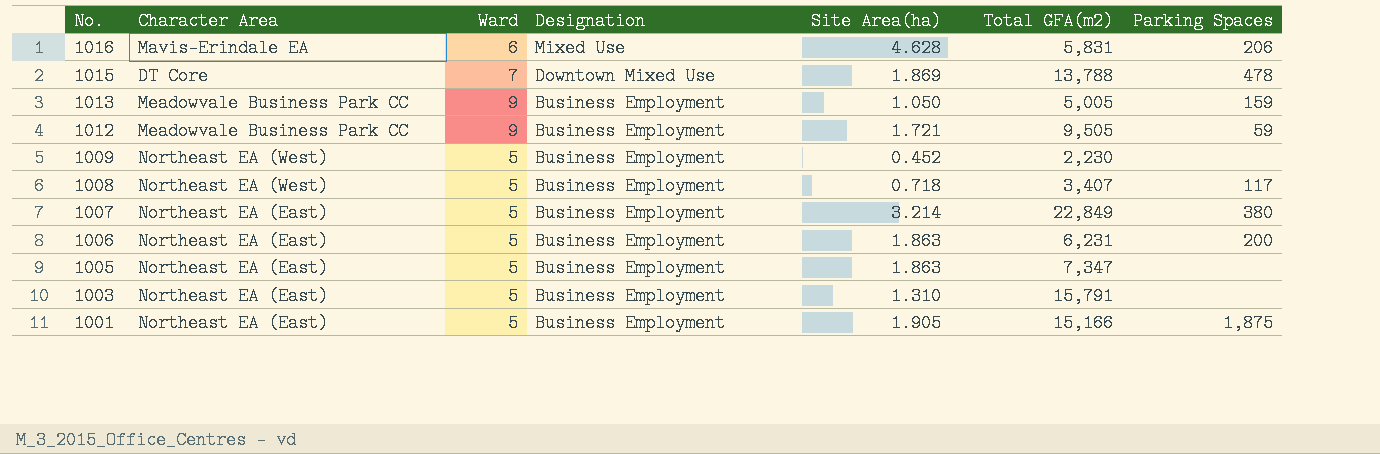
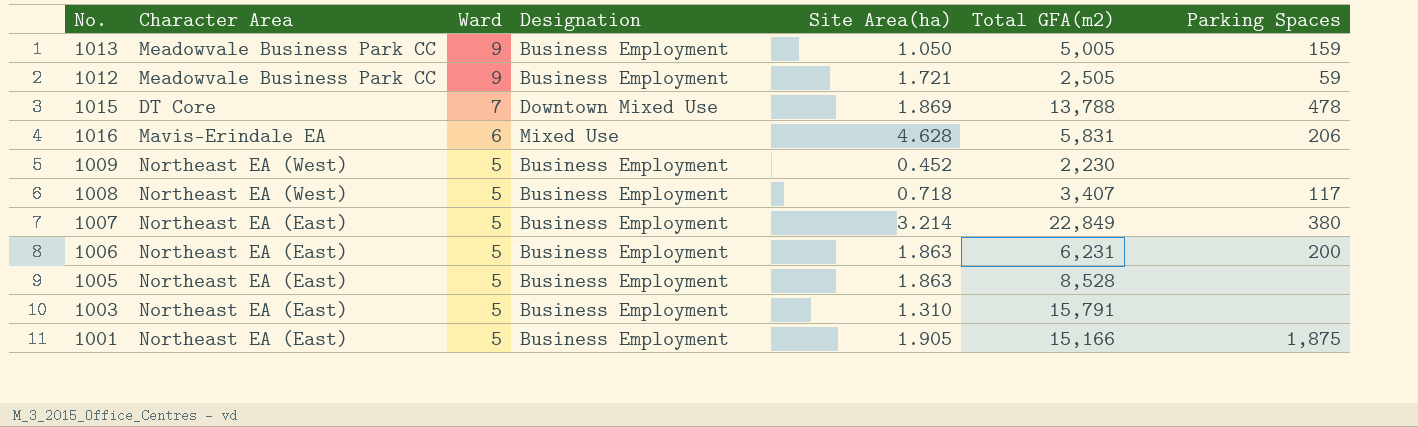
row order: No. descending -> Ward descending
1012 | Total GFA(m2): 9,505 -> 2,505
1005 | Total GFA(m2): 7,347 -> 8,528

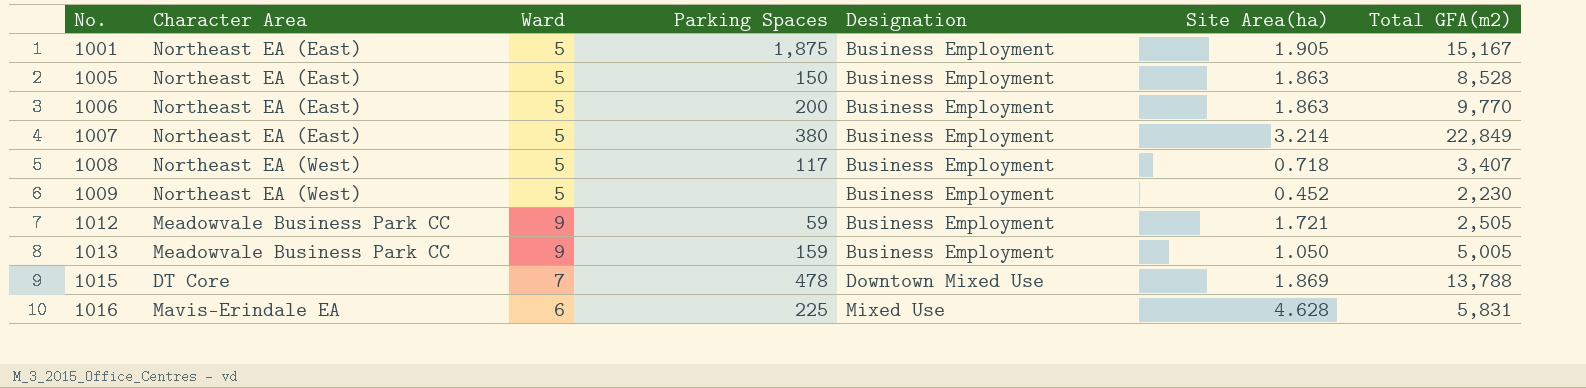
row order: Ward descending -> No. ascending
column Parking Spaces | position: 7 -> 4
row 1003: Northeast EA (East) | 5 | Business Employment | 1.310 | 15,791 | none -> none
1001 | Total GFA(m2): 15,166 -> 15,167
1005 | Parking Spaces: none -> 150
1006 | Total GFA(m2): 6,231 -> 9,770
1016 | Parking Spaces: 206 -> 225

